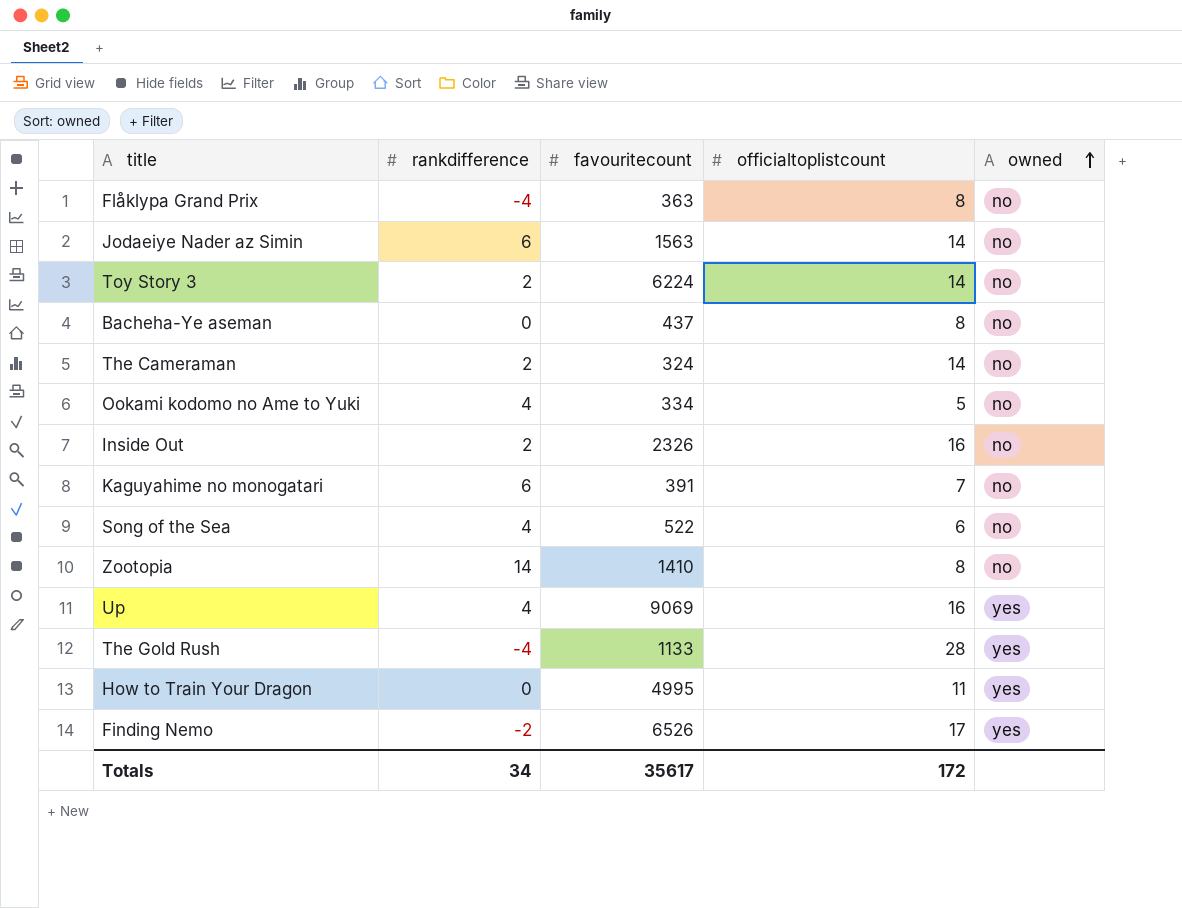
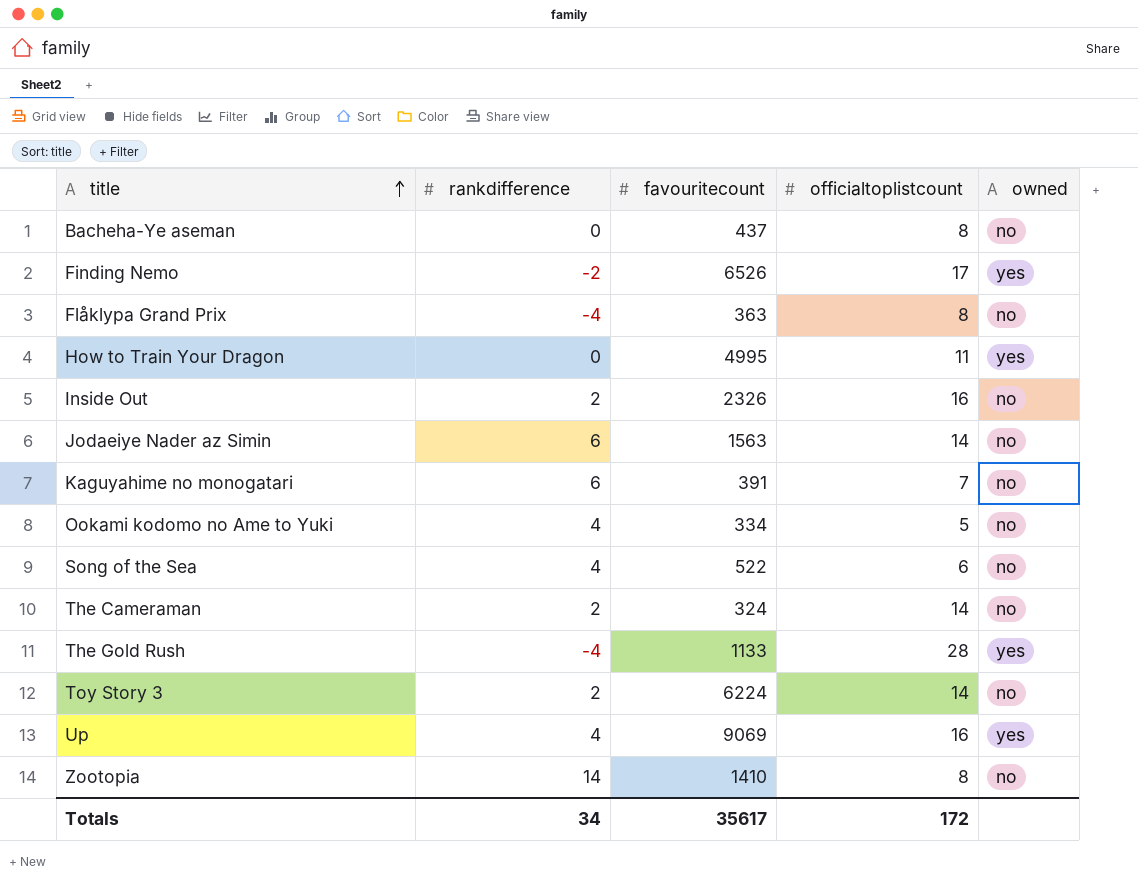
row order: owned ascending -> title ascending

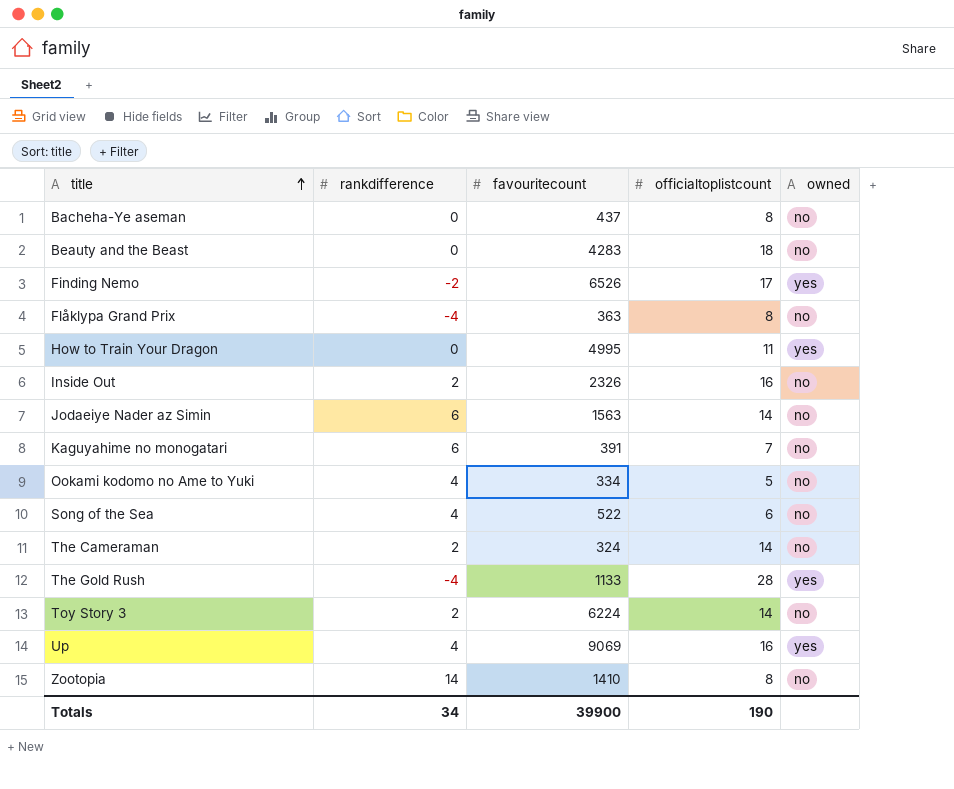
row Beauty and the Beast: none -> 0 | 4283 | 18 | no
Totals | favouritecount: 35617 -> 39900
Totals | officialtoplistcount: 172 -> 190

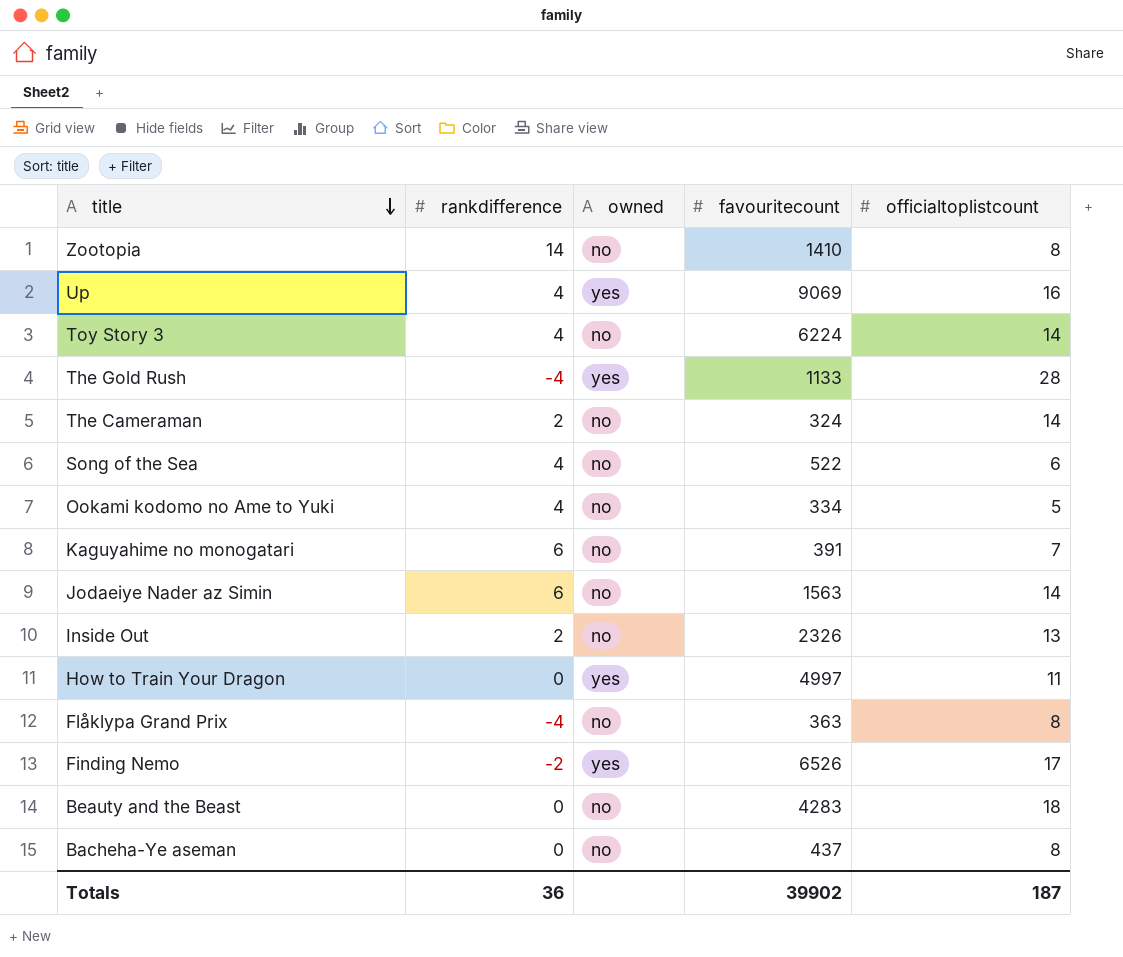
row order: title ascending -> title descending
column owned | position: 5 -> 3
Toy Story 3 | rankdifference: 2 -> 4
Inside Out | officialtoplistcount: 16 -> 13
How to Train Your Dragon | favouritecount: 4995 -> 4997
Totals | rankdifference: 34 -> 36
Totals | favouritecount: 39900 -> 39902
Totals | officialtoplistcount: 190 -> 187

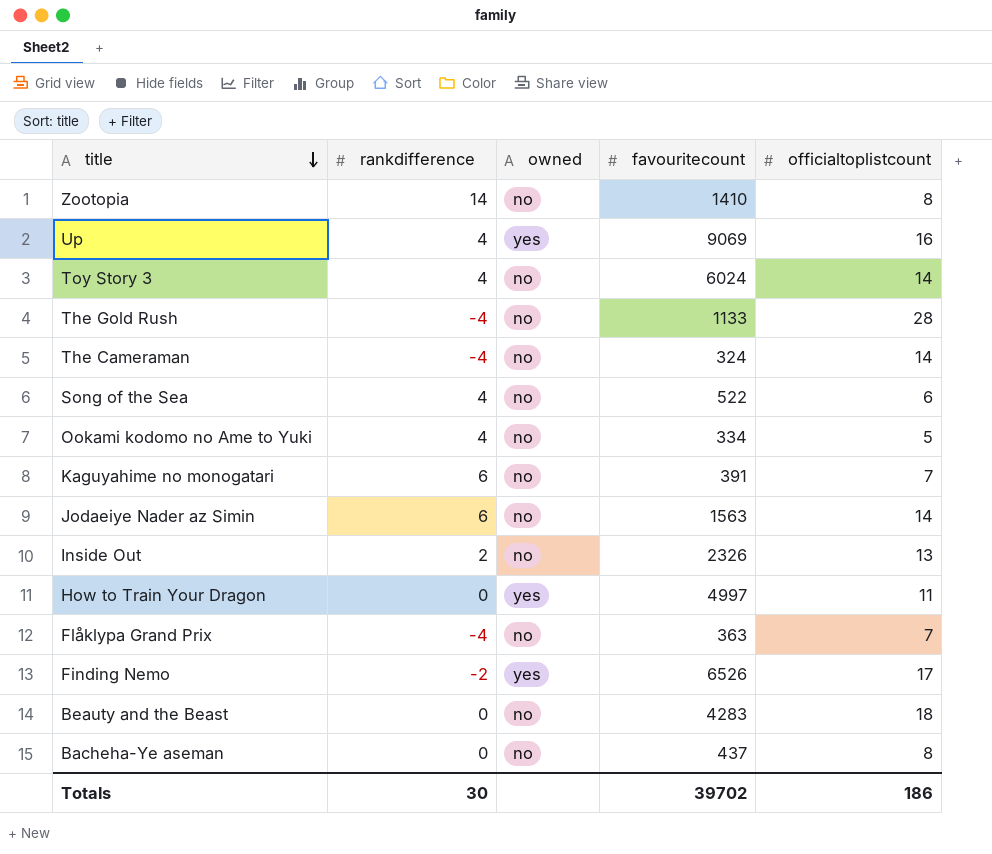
Toy Story 3 | favouritecount: 6224 -> 6024
The Gold Rush | owned: yes -> no
The Cameraman | rankdifference: 2 -> -4
Flåklypa Grand Prix | officialtoplistcount: 8 -> 7
Totals | rankdifference: 36 -> 30
Totals | favouritecount: 39902 -> 39702
Totals | officialtoplistcount: 187 -> 186

